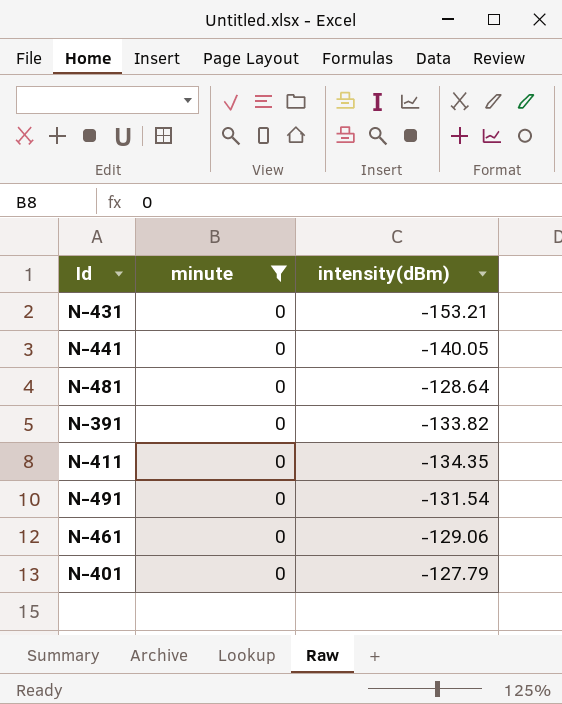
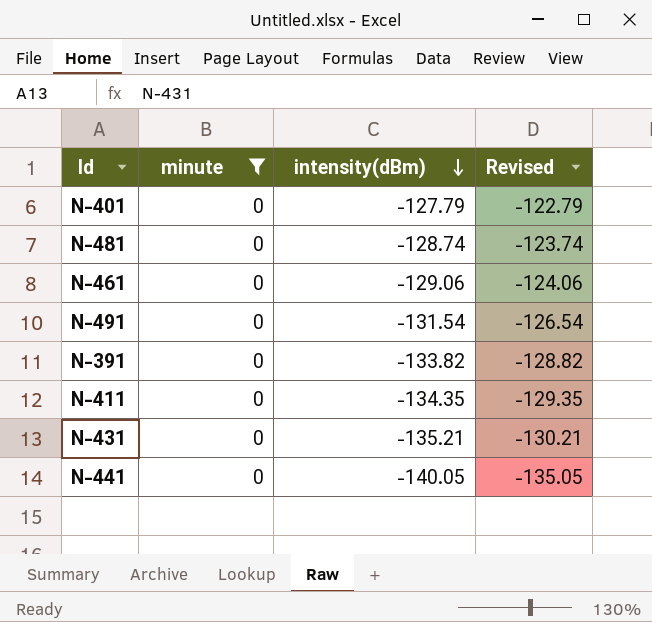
row order: none -> intensity(dBm) descending
column Revised | formula: none -> [intensity(dBm)] + 5
N-481 | intensity(dBm): -128.64 -> -128.74
N-431 | intensity(dBm): -153.21 -> -135.21

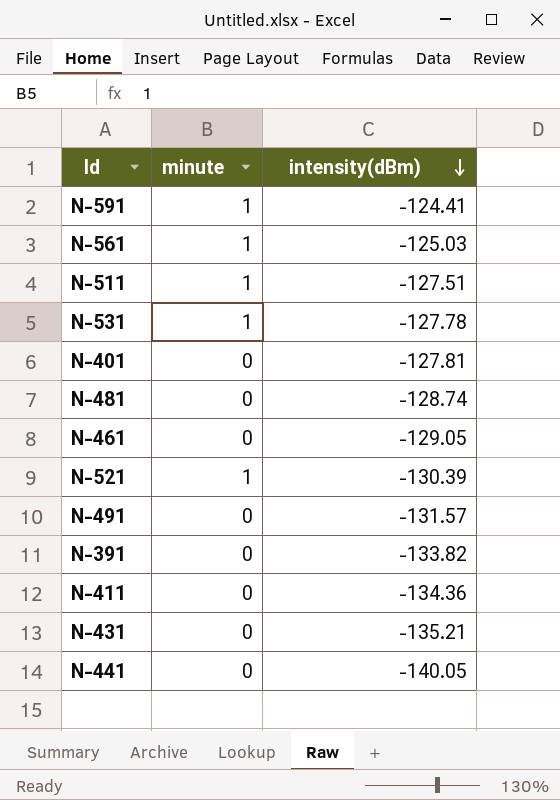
filter: minute = 0 -> none
column Revised | formula: [intensity(dBm)] + 5 -> none
N-401 | intensity(dBm): -127.79 -> -127.81
N-461 | intensity(dBm): -129.06 -> -129.05
N-491 | intensity(dBm): -131.54 -> -131.57
N-411 | intensity(dBm): -134.35 -> -134.36

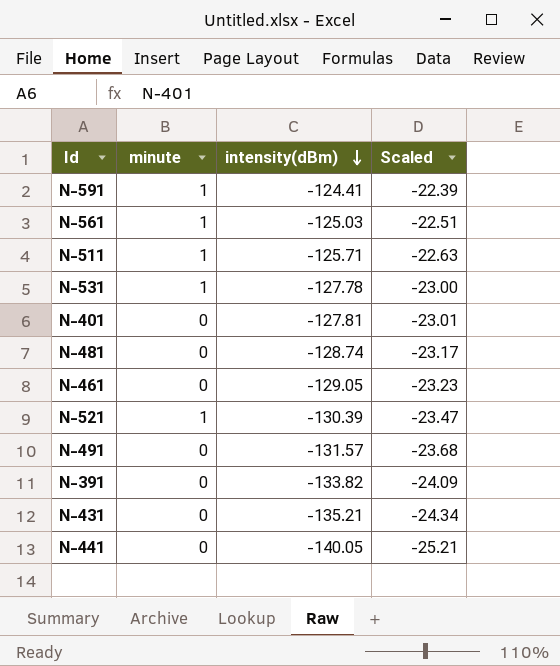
column Scaled | formula: none -> [intensity(dBm)] * 0.18
row N-411: 0 | -134.36 -> none
N-511 | intensity(dBm): -127.51 -> -125.71

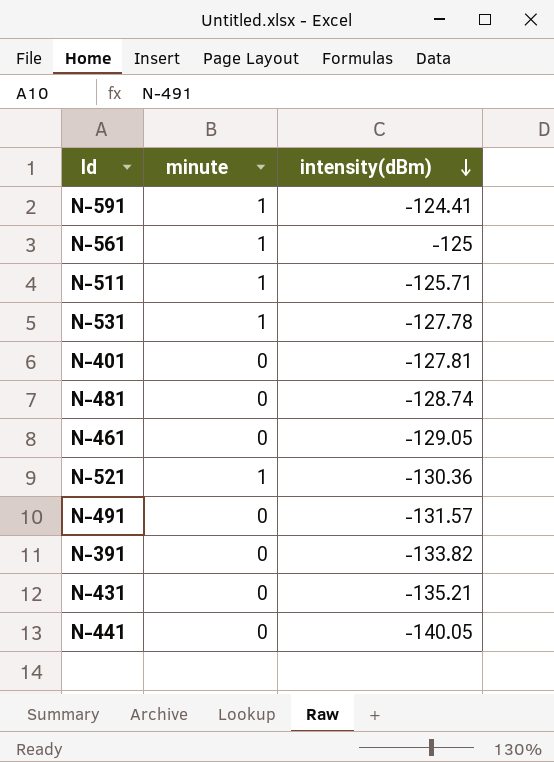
column Scaled | formula: [intensity(dBm)] * 0.18 -> none
N-561 | intensity(dBm): -125.03 -> -125
N-521 | intensity(dBm): -130.39 -> -130.36

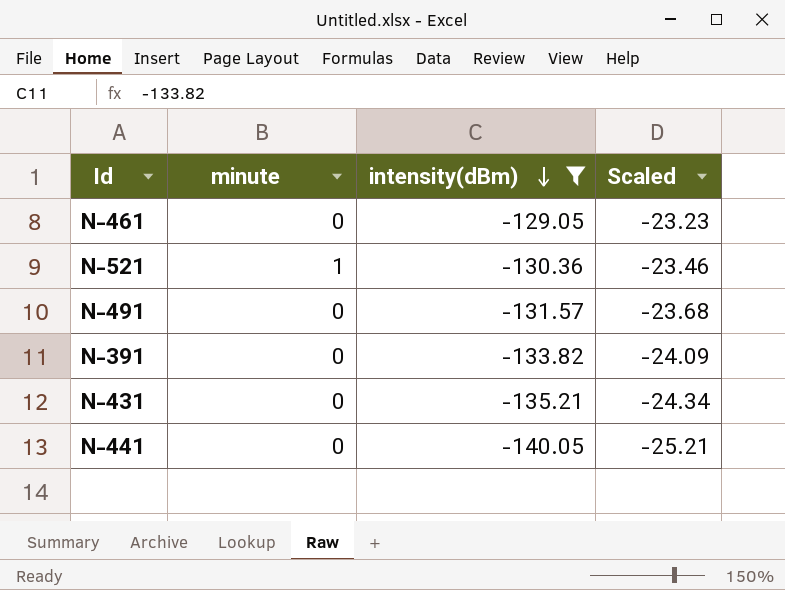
filter: none -> intensity(dBm) <= -129.05
column Scaled | formula: none -> [intensity(dBm)] * 0.18

